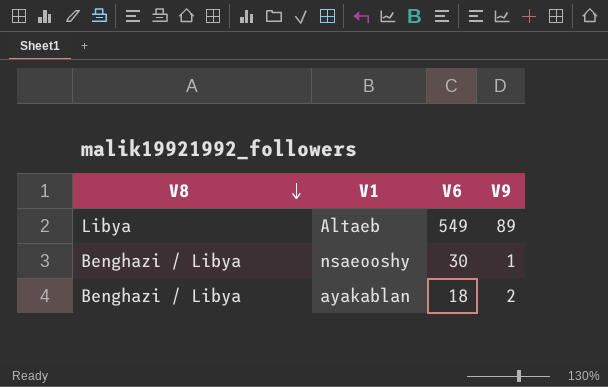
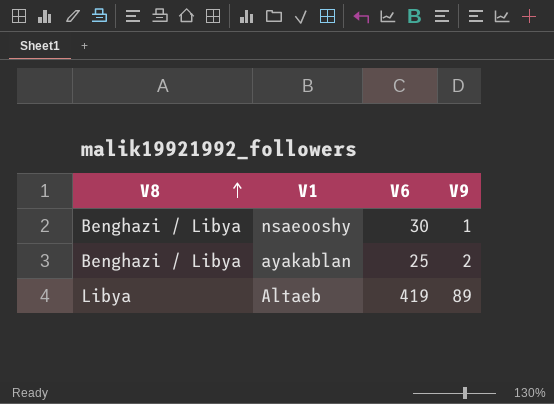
row order: V8 descending -> V8 ascending
ayakablan | V6: 18 -> 25
Altaeb | V6: 549 -> 419

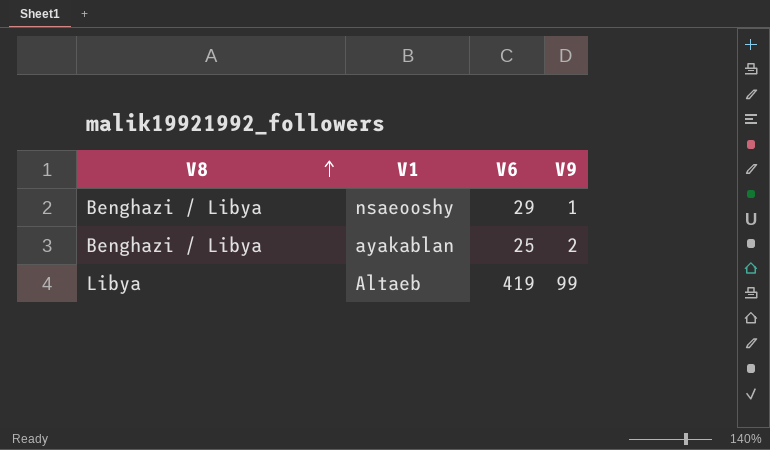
nsaeooshy | V6: 30 -> 29
Altaeb | V9: 89 -> 99

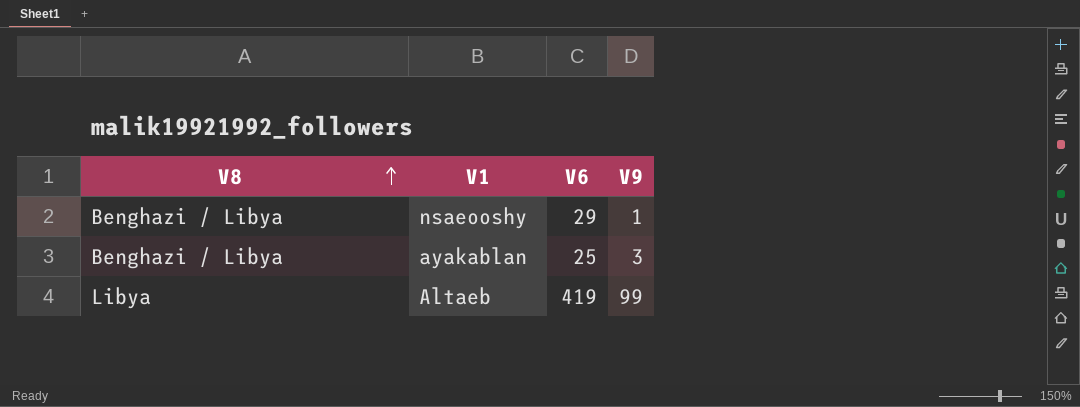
ayakablan | V9: 2 -> 3

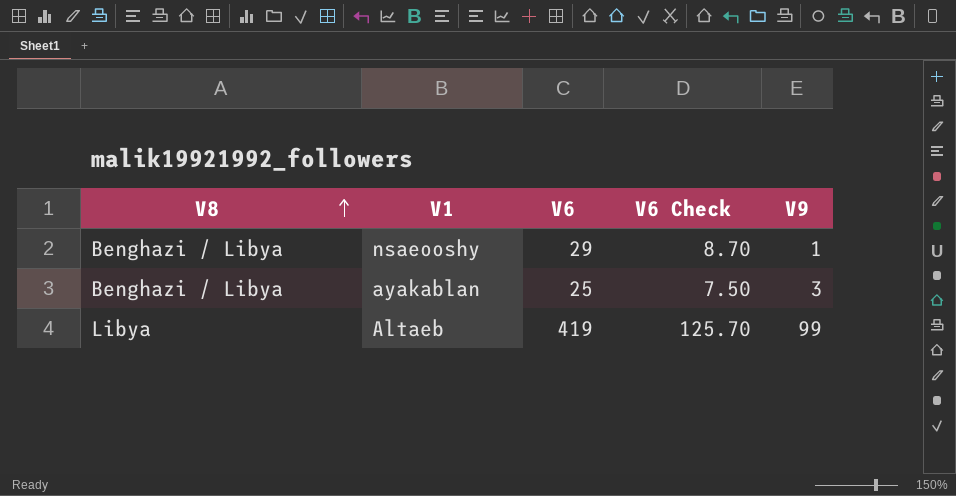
column V6 Check | formula: none -> [V6] * 0.3

